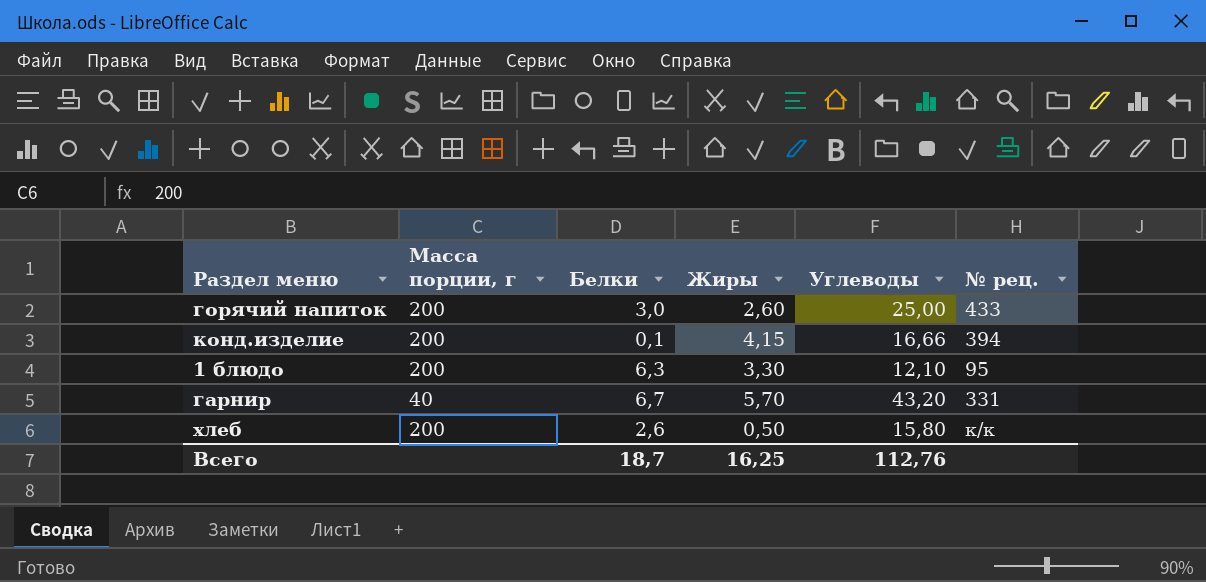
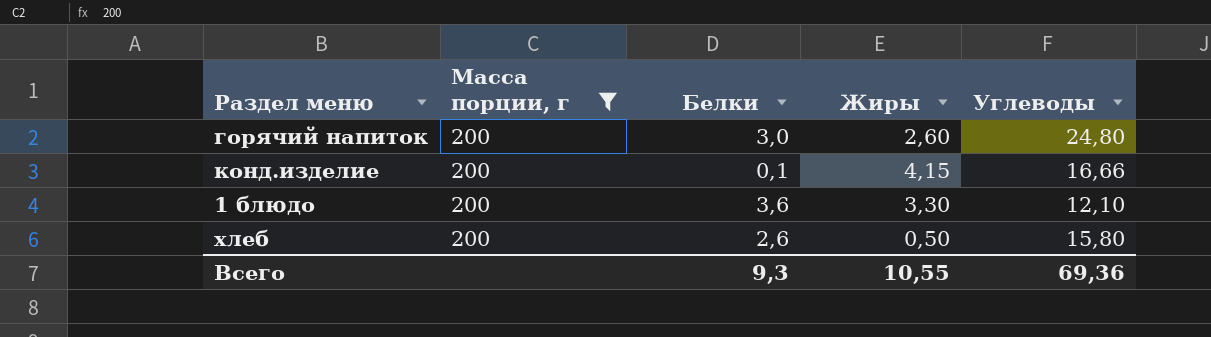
filter: none -> Масса порции, г = 200
column № рец. | position: 6 -> none
горячий напиток | Углеводы: 25,00 -> 24,80
1 блюдо | Белки: 6,3 -> 3,6
Всего | Белки: 18,7 -> 9,3
Всего | Жиры: 16,25 -> 10,55
Всего | Углеводы: 112,76 -> 69,36

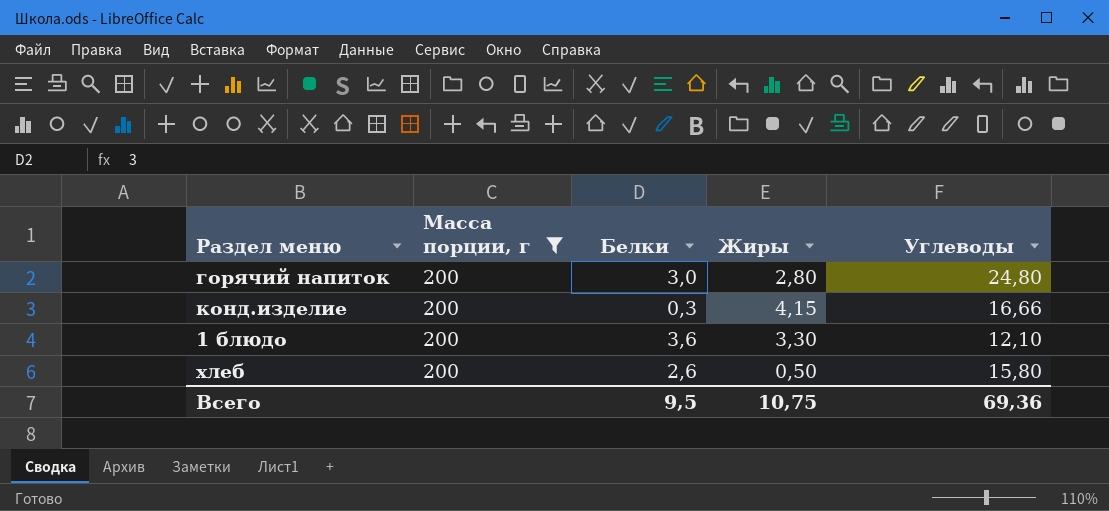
горячий напиток | Жиры: 2,60 -> 2,80
конд.изделие | Белки: 0,1 -> 0,3
Всего | Белки: 9,3 -> 9,5
Всего | Жиры: 10,55 -> 10,75

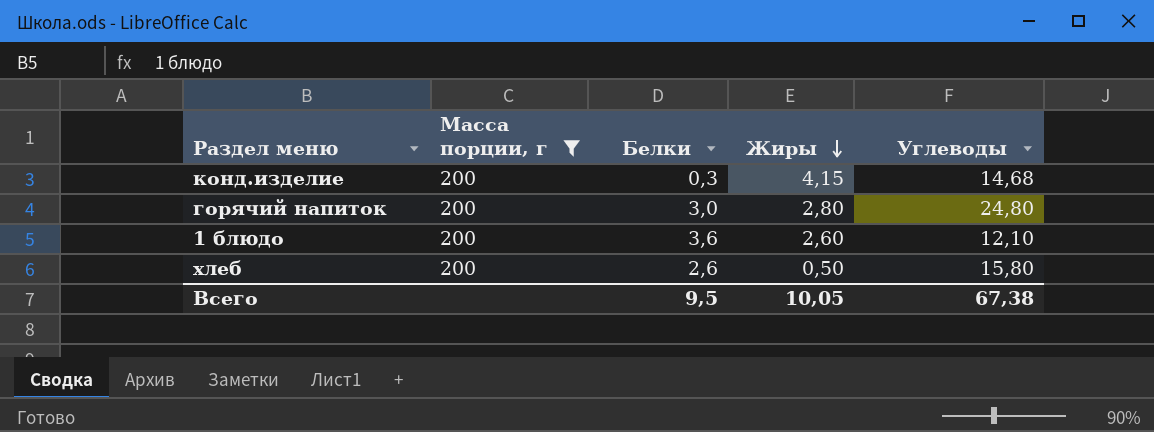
row order: none -> Жиры descending
конд.изделие | Углеводы: 16,66 -> 14,68
1 блюдо | Жиры: 3,30 -> 2,60
Всего | Жиры: 10,75 -> 10,05
Всего | Углеводы: 69,36 -> 67,38

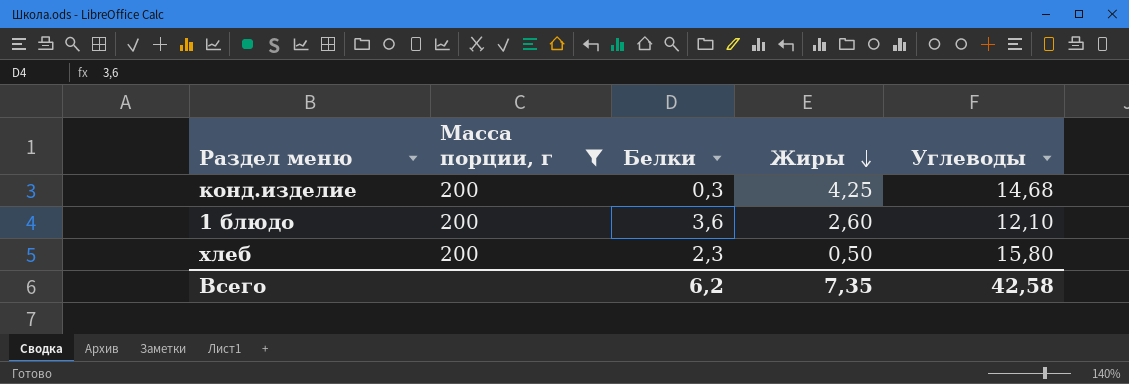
row горячий напиток: 200 | 3,0 | 2,80 | 24,80 -> none
конд.изделие | Жиры: 4,15 -> 4,25
хлеб | Белки: 2,6 -> 2,3
Всего | Белки: 9,5 -> 6,2
Всего | Жиры: 10,05 -> 7,35
Всего | Углеводы: 67,38 -> 42,58

